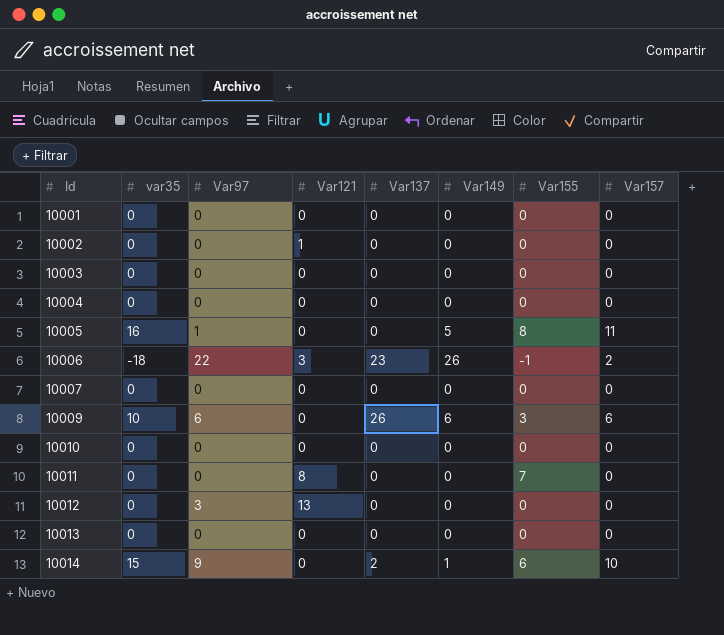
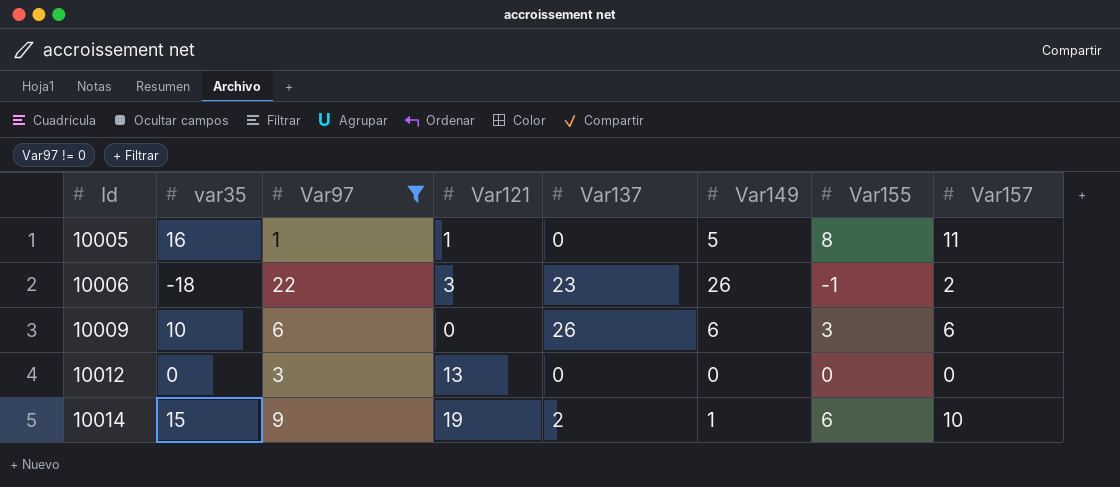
filter: none -> Var97 != 0
10005 | Var121: 0 -> 1
10014 | Var121: 0 -> 19

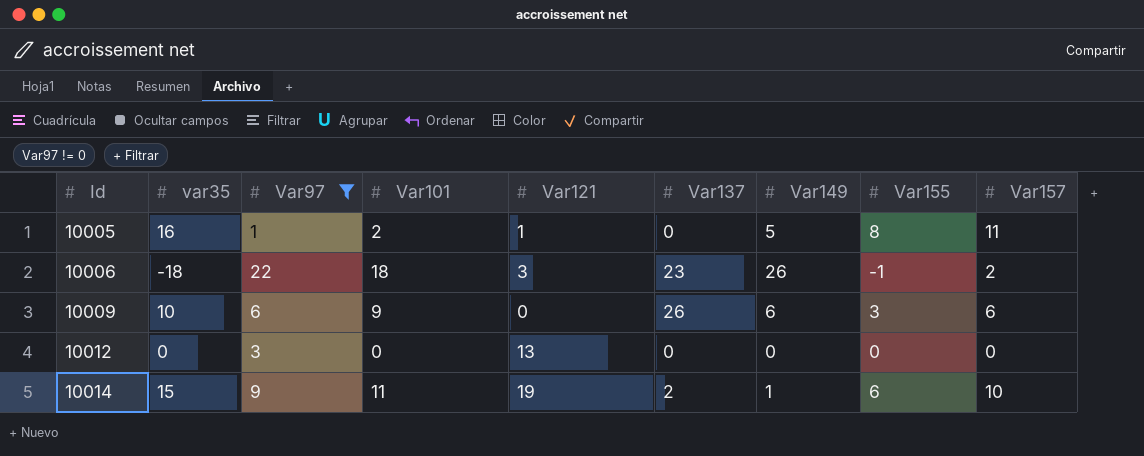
column Var101 | position: none -> 4

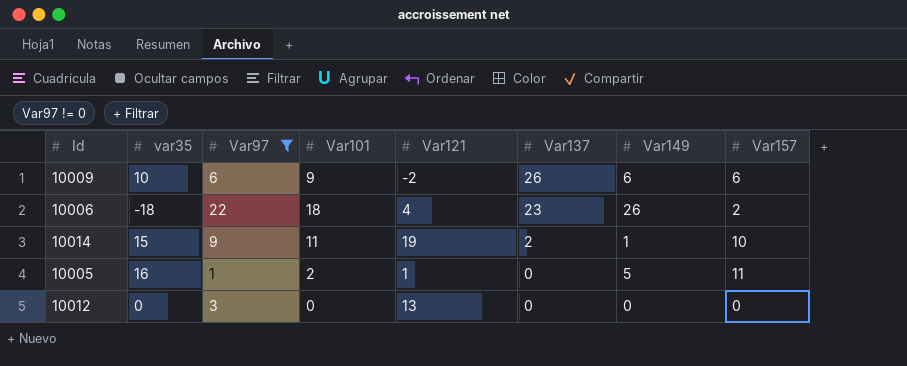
row order: Id ascending -> Var137 descending
column Var155 | position: 8 -> none
10009 | Var121: 0 -> -2
10006 | Var121: 3 -> 4

